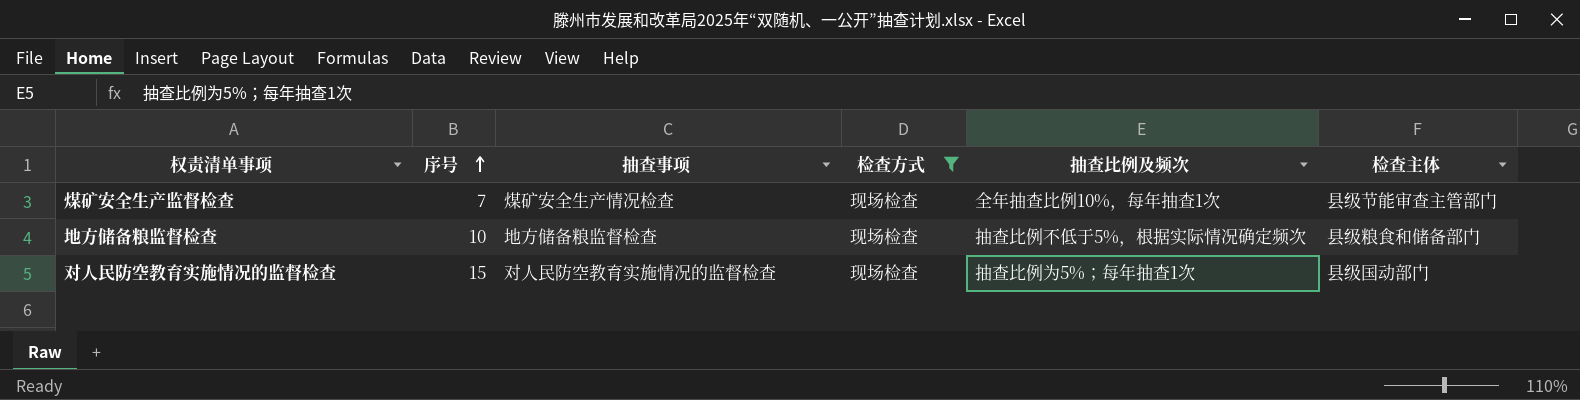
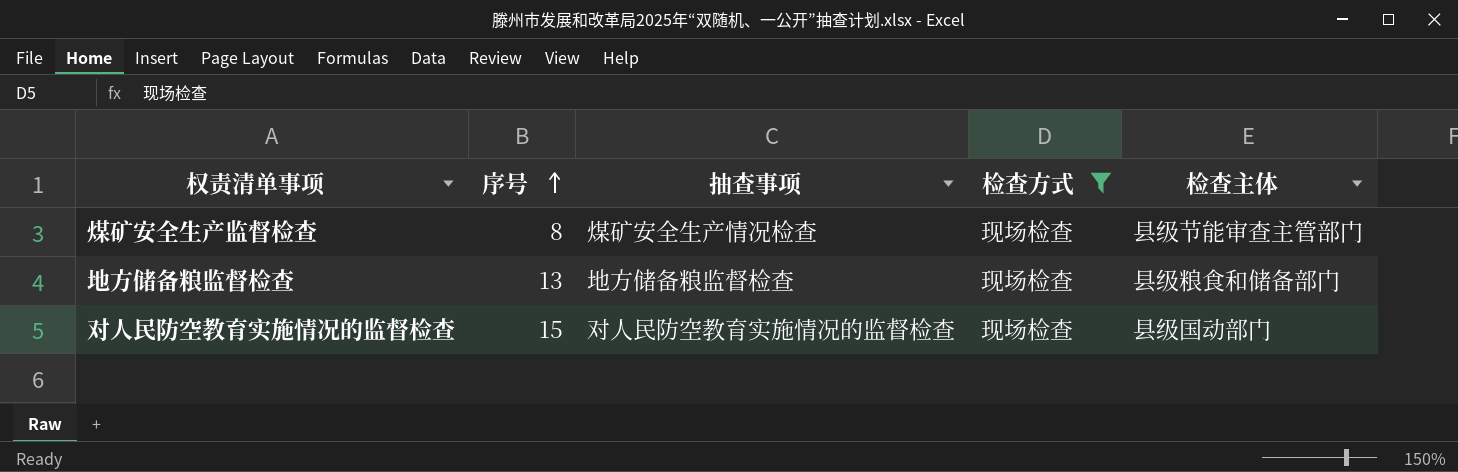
column 抽查比例及频次 | position: 5 -> none
煤矿安全生产监督检查 | 序号: 7 -> 8
地方储备粮监督检查 | 序号: 10 -> 13

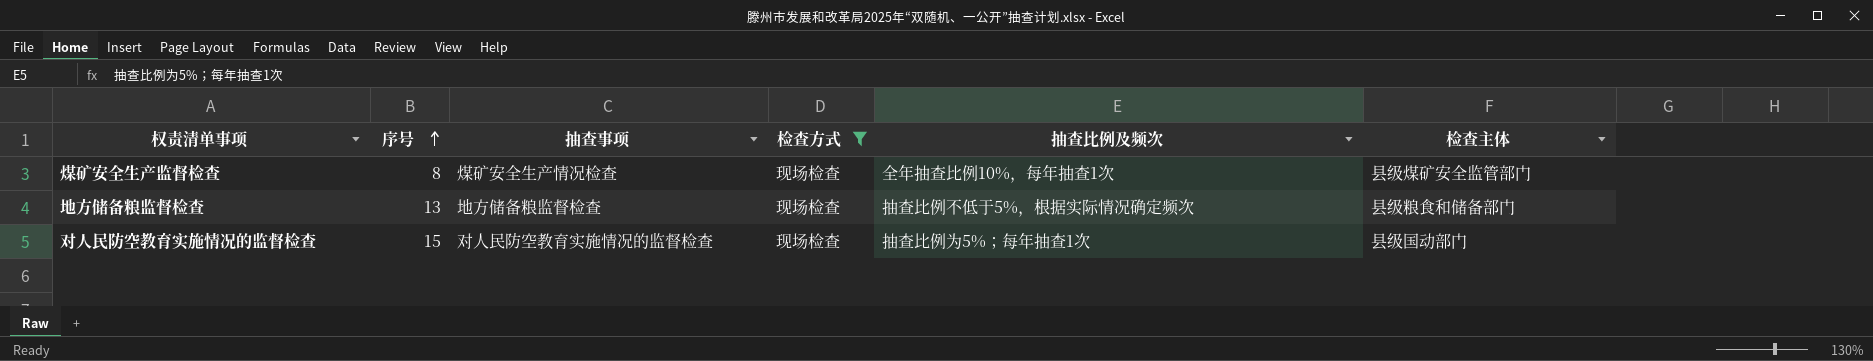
column 抽查比例及频次 | position: none -> 5
煤矿安全生产监督检查 | 检查主体: 县级节能审查主管部门 -> 县级煤矿安全监管部门

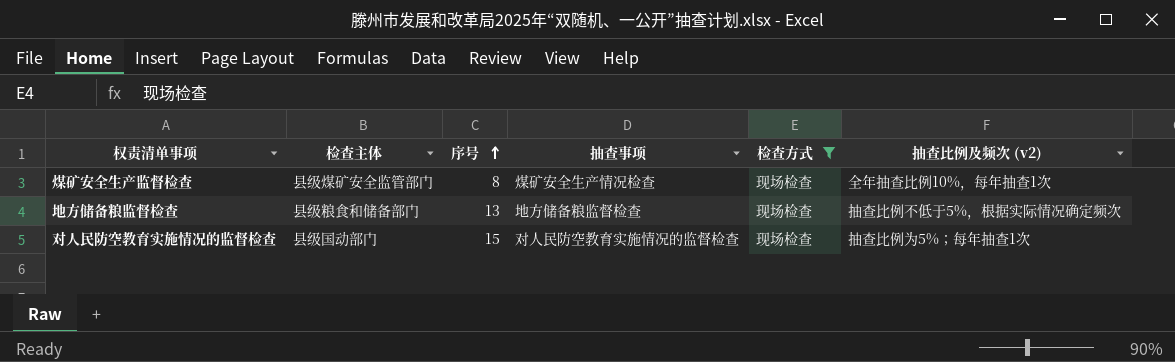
column 检查主体 | position: 6 -> 2
column name: 抽查比例及频次 -> 抽查比例及频次 (v2)

